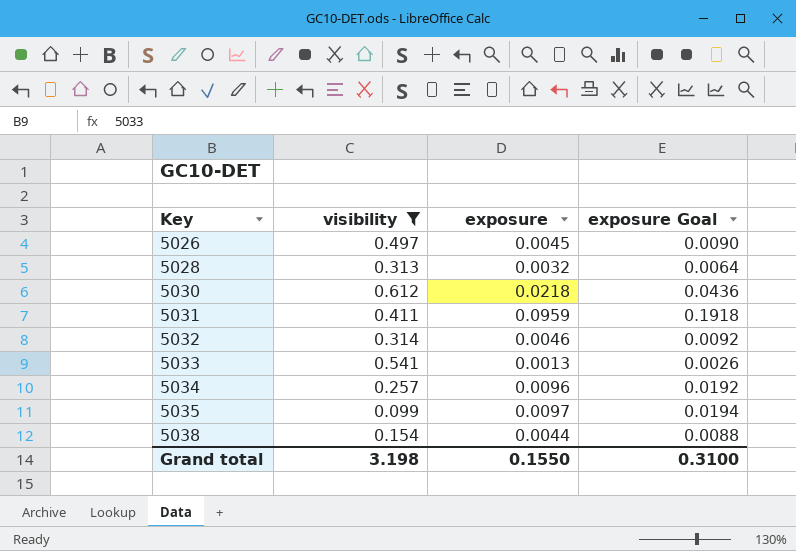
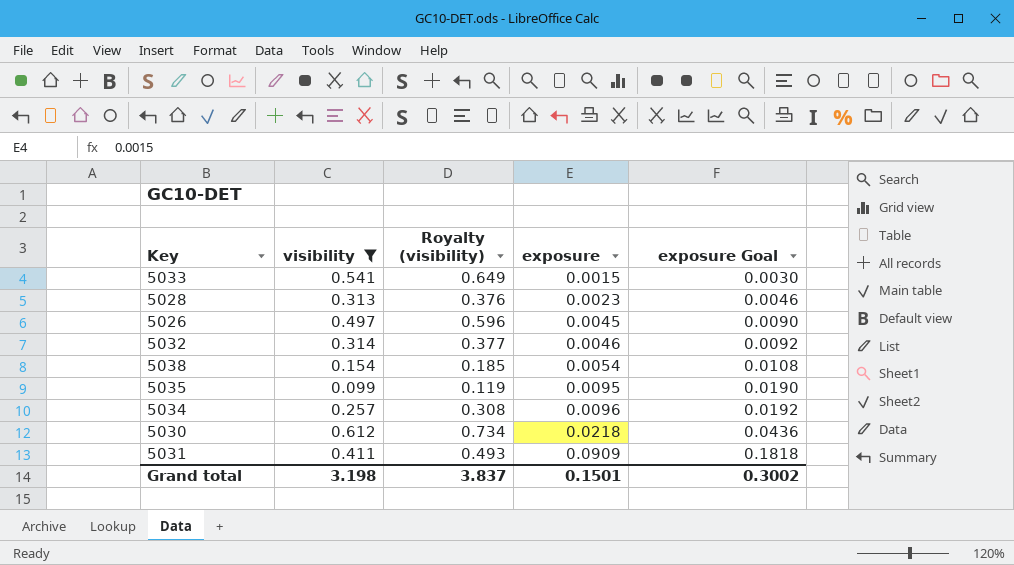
row order: Key ascending -> exposure ascending
column Royalty (visibility) | formula: none -> [visibility] * 1.2
5033 | exposure: 0.0013 -> 0.0015
5033 | exposure Goal: 0.0026 -> 0.0030
5028 | exposure: 0.0032 -> 0.0023
5028 | exposure Goal: 0.0064 -> 0.0046
5038 | exposure: 0.0044 -> 0.0054
5038 | exposure Goal: 0.0088 -> 0.0108
5035 | exposure: 0.0097 -> 0.0095
5035 | exposure Goal: 0.0194 -> 0.0190
5031 | exposure: 0.0959 -> 0.0909
5031 | exposure Goal: 0.1918 -> 0.1818
Grand total | exposure: 0.1550 -> 0.1501
Grand total | exposure Goal: 0.3100 -> 0.3002

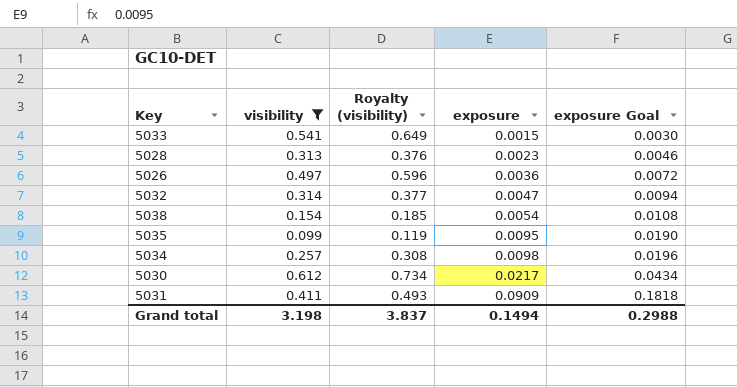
5026 | exposure: 0.0045 -> 0.0036
5026 | exposure Goal: 0.0090 -> 0.0072
5032 | exposure: 0.0046 -> 0.0047
5032 | exposure Goal: 0.0092 -> 0.0094
5034 | exposure: 0.0096 -> 0.0098
5034 | exposure Goal: 0.0192 -> 0.0196
5030 | exposure: 0.0218 -> 0.0217
5030 | exposure Goal: 0.0436 -> 0.0434
Grand total | exposure: 0.1501 -> 0.1494
Grand total | exposure Goal: 0.3002 -> 0.2988

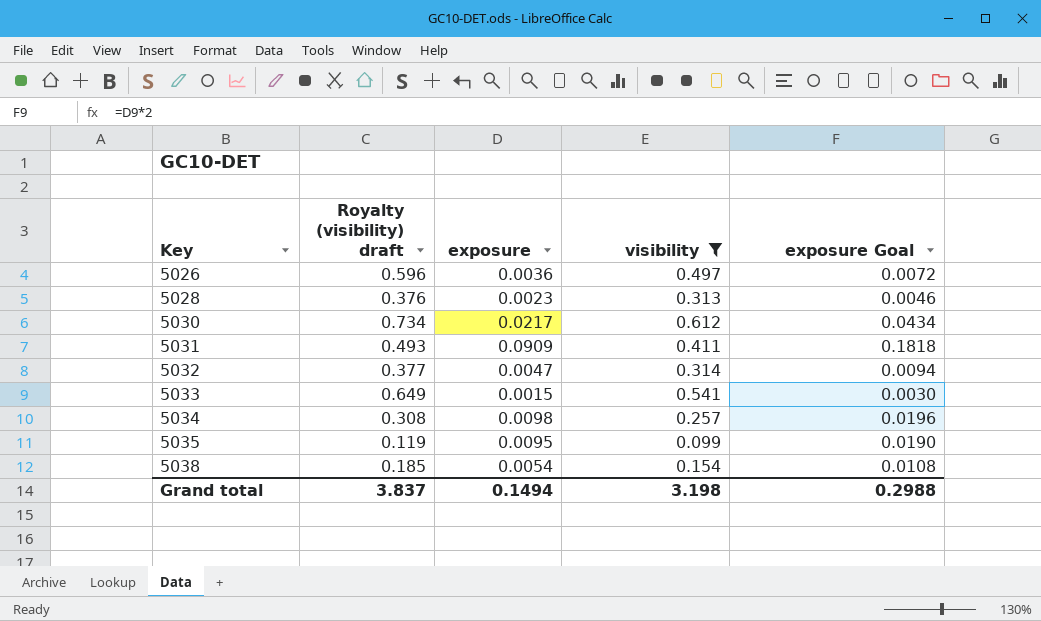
row order: exposure ascending -> Key ascending
column name: Royalty (visibility) -> Royalty (visibility) draft
column visibility | position: 2 -> 4

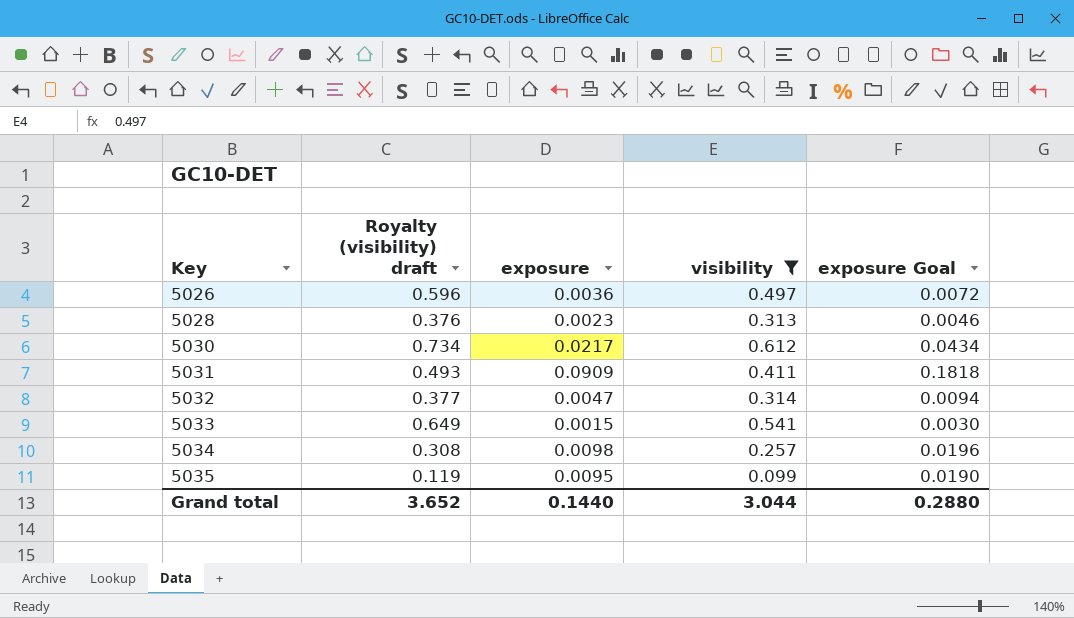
row 5038: 0.185 | 0.0054 | 0.154 | 0.0108 -> none
Grand total | Royalty (visibility) draft: 3.837 -> 3.652
Grand total | exposure: 0.1494 -> 0.1440
Grand total | visibility: 3.198 -> 3.044
Grand total | exposure Goal: 0.2988 -> 0.2880

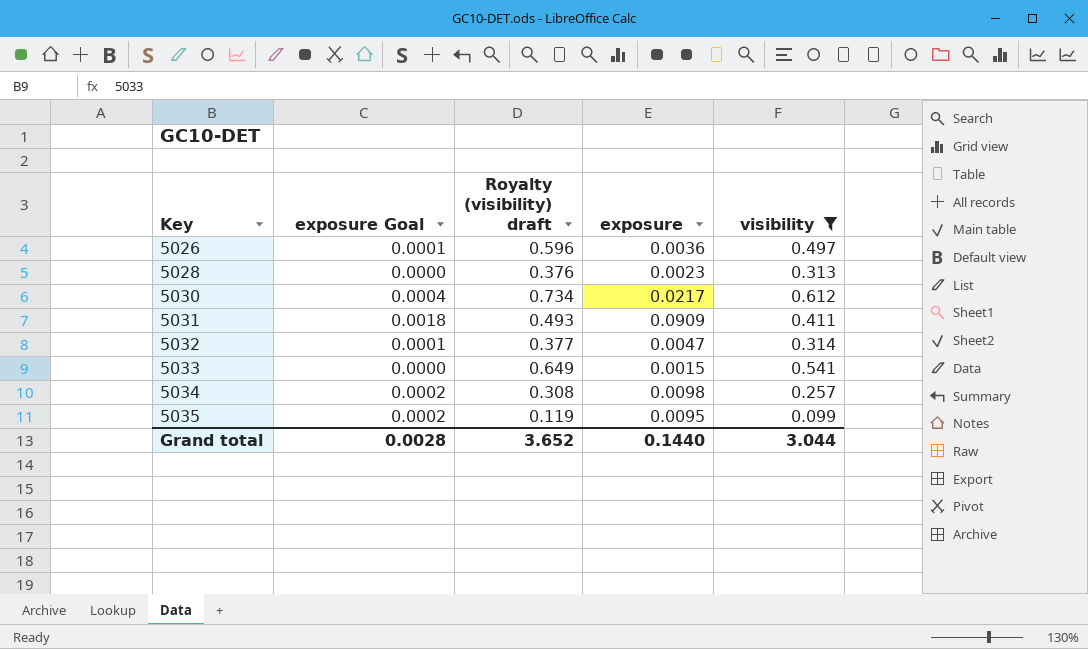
column exposure Goal | formula: [exposure] * 2 -> [exposure] * 0.02
column exposure Goal | position: 5 -> 2
Grand total | exposure Goal: 0.2880 -> 0.0028

